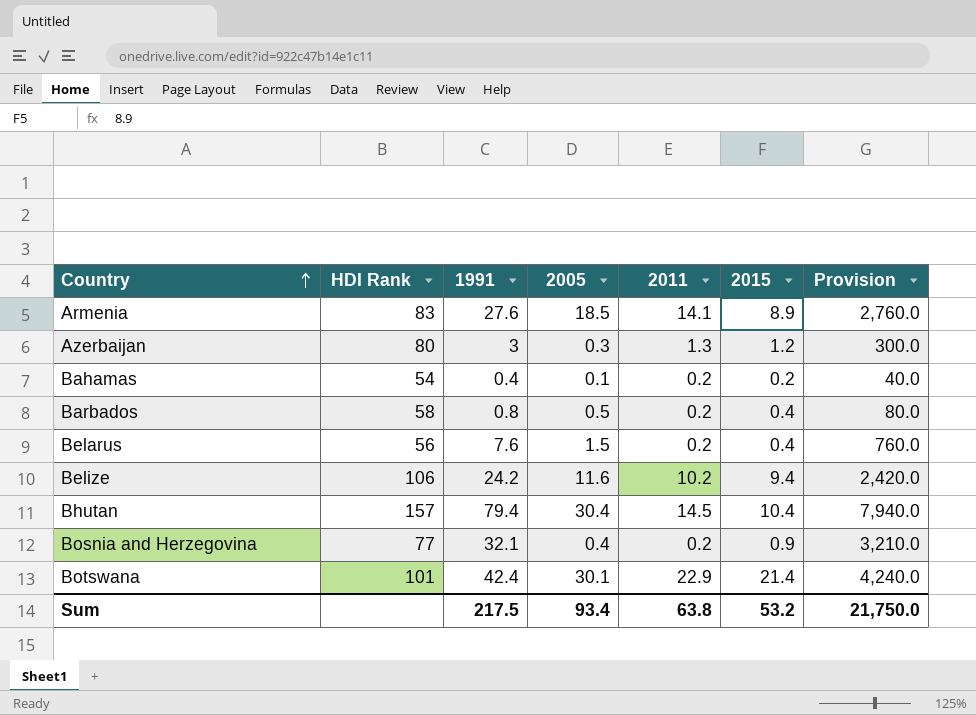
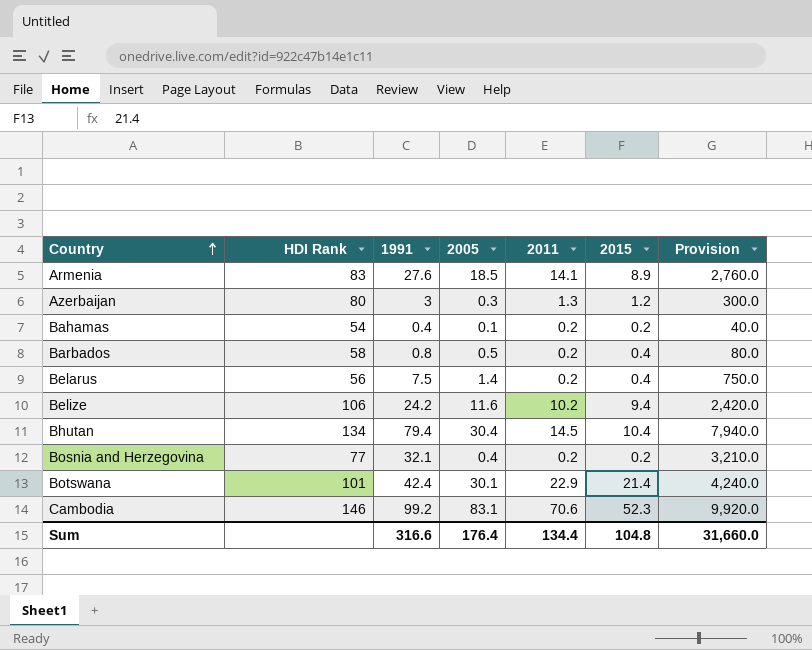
Belarus | 1991: 7.6 -> 7.5
Belarus | 2005: 1.5 -> 1.4
Belarus | Provision: 760.0 -> 750.0
Bhutan | HDI Rank: 157 -> 134
Bosnia and Herzegovina | 2015: 0.9 -> 0.2
row Cambodia: none -> 146 | 99.2 | 83.1 | 70.6 | 52.3 | 9,920.0
Sum | 1991: 217.5 -> 316.6
Sum | 2005: 93.4 -> 176.4
Sum | 2011: 63.8 -> 134.4
Sum | 2015: 53.2 -> 104.8
Sum | Provision: 21,750.0 -> 31,660.0

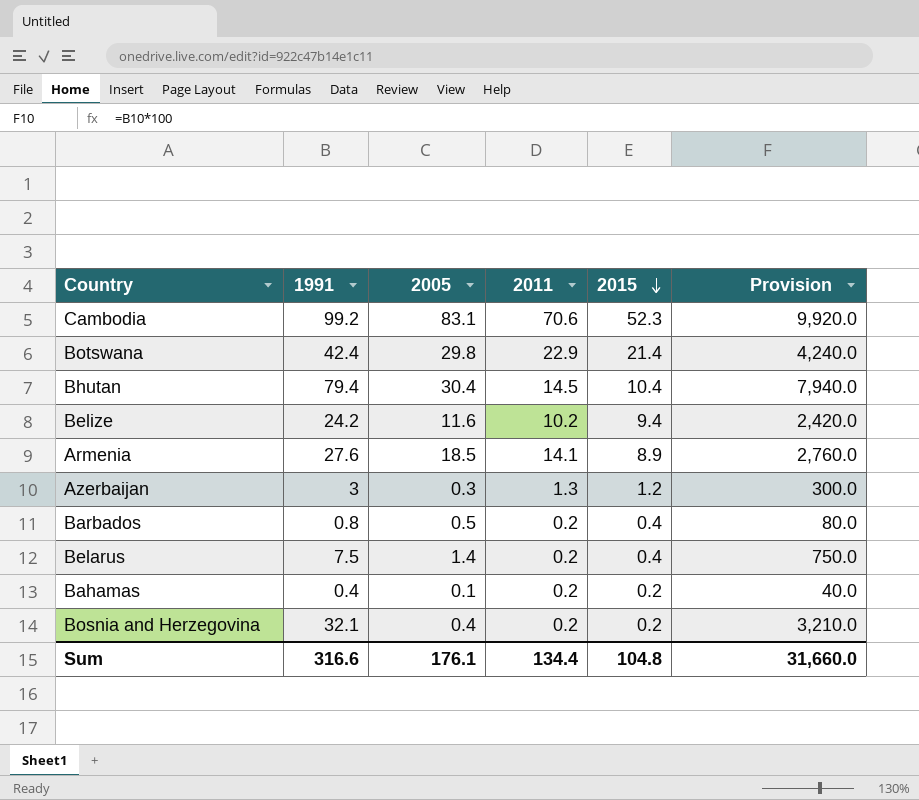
row order: Country ascending -> 2015 descending
column HDI Rank | position: 2 -> none
Botswana | 2005: 30.1 -> 29.8
Sum | 2005: 176.4 -> 176.1

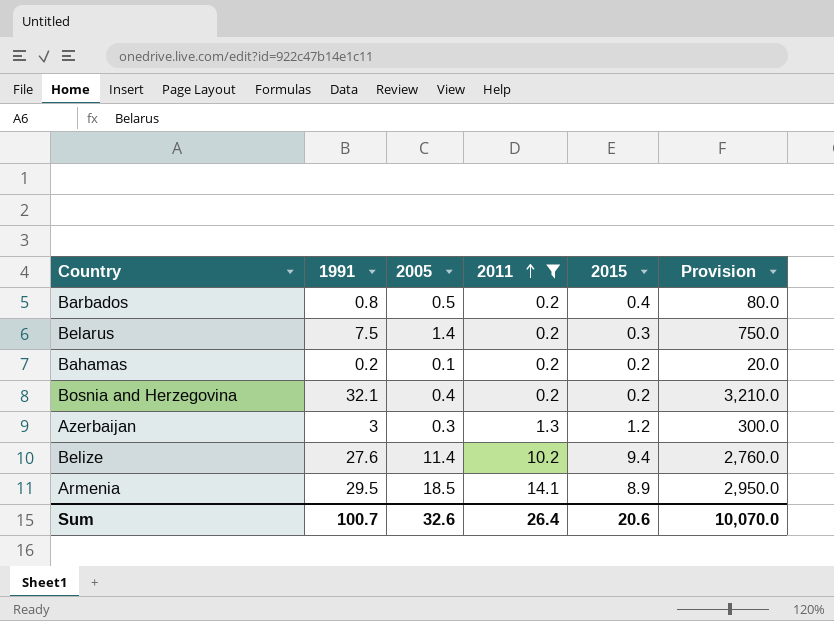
filter: none -> 2011 <= 14.1
row order: 2015 descending -> 2011 ascending
Belarus | 2015: 0.4 -> 0.3
Bahamas | 1991: 0.4 -> 0.2
Bahamas | Provision: 40.0 -> 20.0
Belize | 1991: 24.2 -> 27.6
Belize | 2005: 11.6 -> 11.4
Belize | Provision: 2,420.0 -> 2,760.0
Armenia | 1991: 27.6 -> 29.5
Armenia | Provision: 2,760.0 -> 2,950.0
Sum | 1991: 316.6 -> 100.7
Sum | 2005: 176.1 -> 32.6
Sum | 2011: 134.4 -> 26.4
Sum | 2015: 104.8 -> 20.6
Sum | Provision: 31,660.0 -> 10,070.0

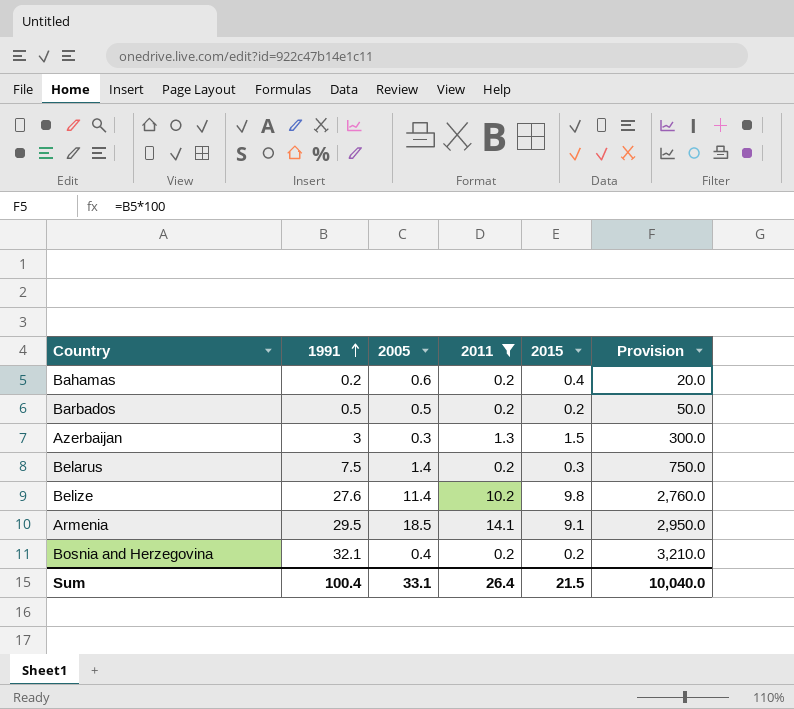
row order: 2011 ascending -> 1991 ascending
Bahamas | 2005: 0.1 -> 0.6
Bahamas | 2015: 0.2 -> 0.4
Barbados | 1991: 0.8 -> 0.5
Barbados | 2015: 0.4 -> 0.2
Barbados | Provision: 80.0 -> 50.0
Azerbaijan | 2015: 1.2 -> 1.5
Belize | 2015: 9.4 -> 9.8
Armenia | 2015: 8.9 -> 9.1
Sum | 1991: 100.7 -> 100.4
Sum | 2005: 32.6 -> 33.1
Sum | 2015: 20.6 -> 21.5
Sum | Provision: 10,070.0 -> 10,040.0

